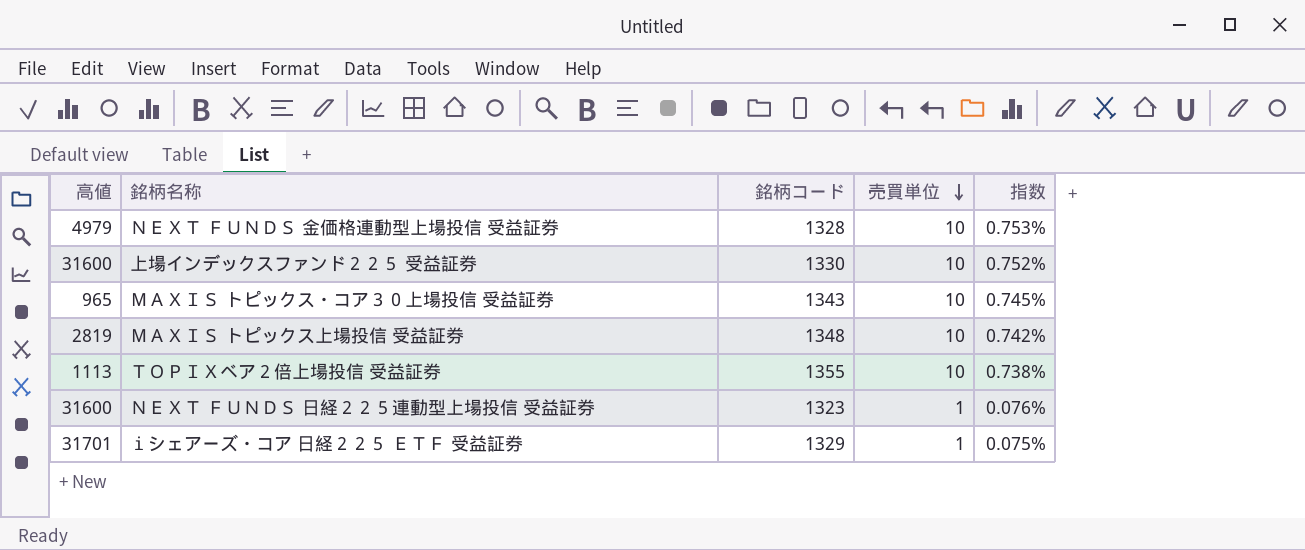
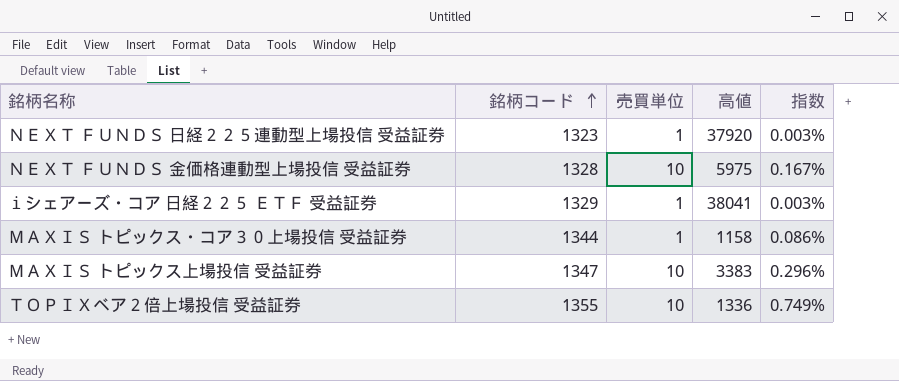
row order: 売買単位 descending -> 銘柄コード ascending
column 高値 | position: 1 -> 4
column 指数 | formula: [売買単位] / [銘柄コード] -> [売買単位] / [高値]
row 上場インデックスファンド２２５ 受益証券: 31600 | 1330 | 10 | 0.752% -> none
ＮＥＸＴ ＦＵＮＤＳ 日経２２５連動型上場投信 受益証券 | 高値: 31600 -> 37920
ＮＥＸＴ ＦＵＮＤＳ 金価格連動型上場投信 受益証券 | 高値: 4979 -> 5975
ｉシェアーズ・コア 日経２２５ ＥＴＦ 受益証券 | 高値: 31701 -> 38041
ＭＡＸＩＳ トピックス・コア３０上場投信 受益証券 | 銘柄コード: 1343 -> 1344
ＭＡＸＩＳ トピックス・コア３０上場投信 受益証券 | 売買単位: 10 -> 1
ＭＡＸＩＳ トピックス・コア３０上場投信 受益証券 | 高値: 965 -> 1158
ＭＡＸＩＳ トピックス上場投信 受益証券 | 銘柄コード: 1348 -> 1347
ＭＡＸＩＳ トピックス上場投信 受益証券 | 高値: 2819 -> 3383
ＴＯＰＩＸベア２倍上場投信 受益証券 | 高値: 1113 -> 1336

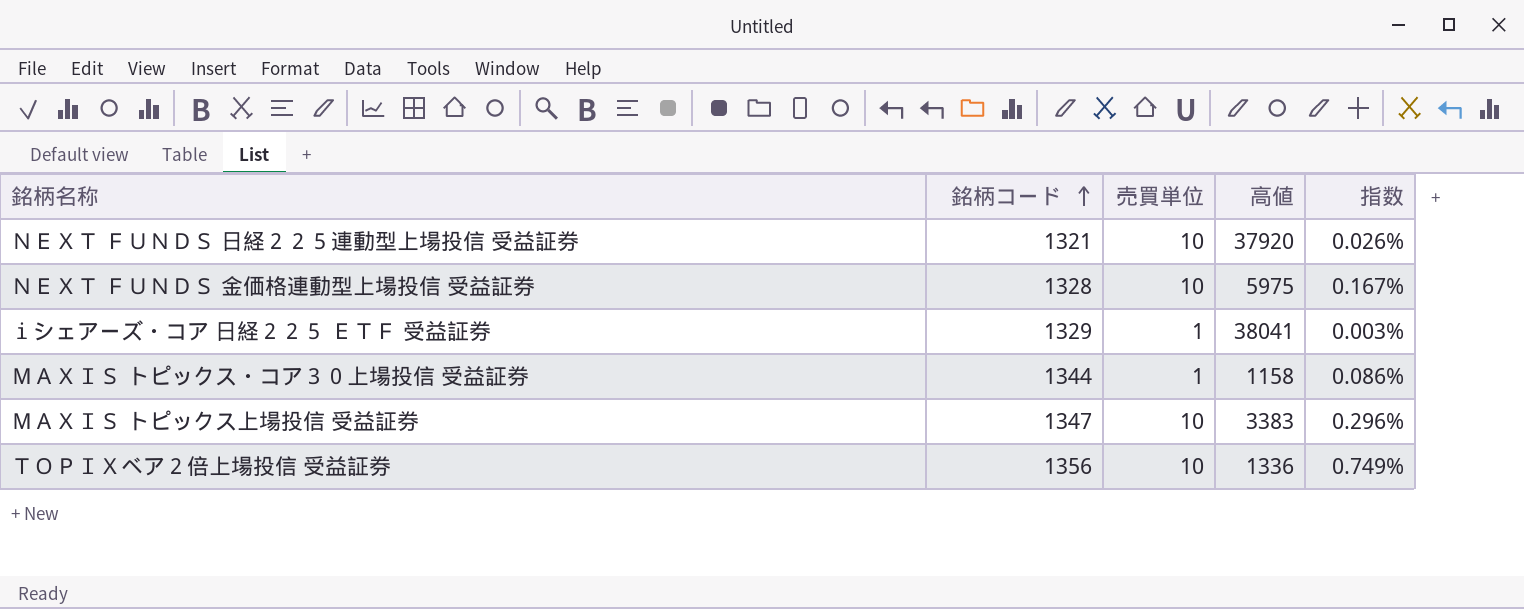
ＮＥＸＴ ＦＵＮＤＳ 日経２２５連動型上場投信 受益証券 | 銘柄コード: 1323 -> 1321
ＮＥＸＴ ＦＵＮＤＳ 日経２２５連動型上場投信 受益証券 | 売買単位: 1 -> 10
ＮＥＸＴ ＦＵＮＤＳ 日経２２５連動型上場投信 受益証券 | 指数: 0.003% -> 0.026%
ＴＯＰＩＸベア２倍上場投信 受益証券 | 銘柄コード: 1355 -> 1356

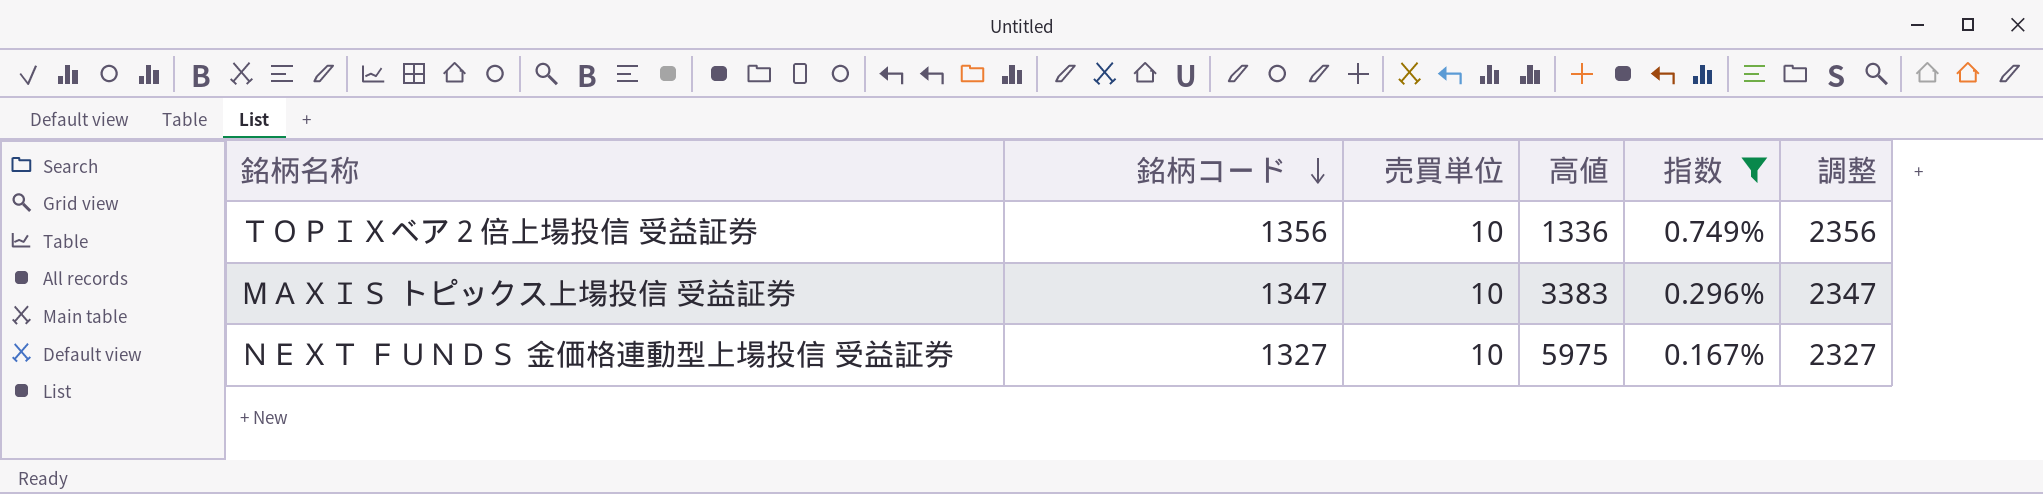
filter: none -> 指数 >= 0.167%
row order: 銘柄コード ascending -> 銘柄コード descending
column 調整 | formula: none -> [銘柄コード] + 1000
ＮＥＸＴ ＦＵＮＤＳ 金価格連動型上場投信 受益証券 | 銘柄コード: 1328 -> 1327

